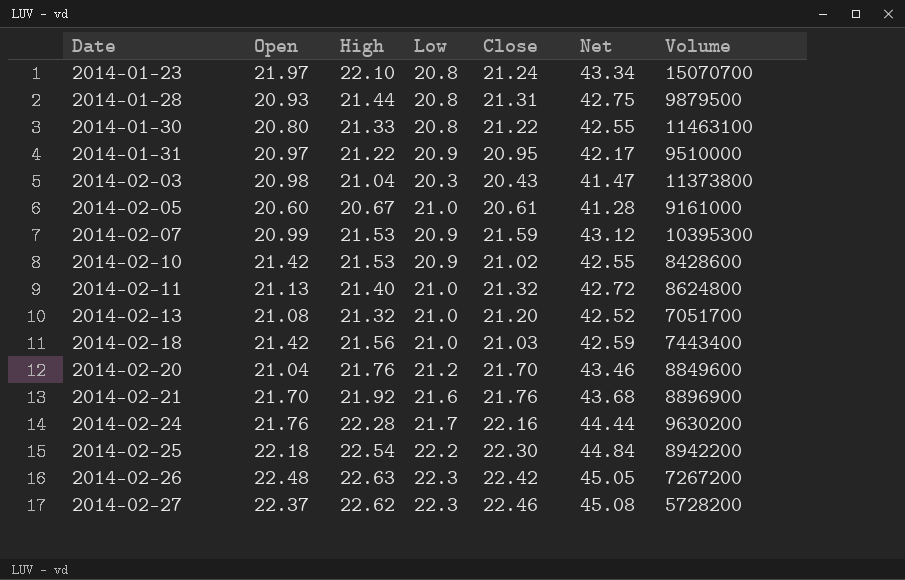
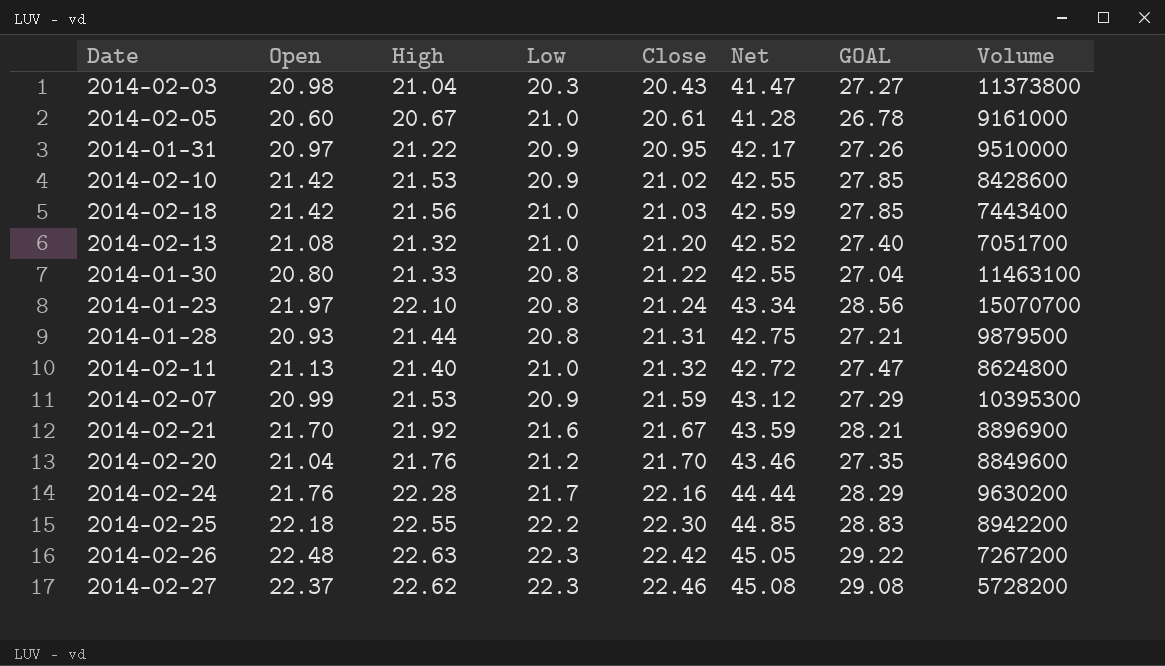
row order: Date ascending -> Close ascending
column GOAL | formula: none -> [Open] * 1.3
2014-02-21 | Close: 21.76 -> 21.67
2014-02-21 | Net: 43.68 -> 43.59
2014-02-25 | High: 22.54 -> 22.55
2014-02-25 | Net: 44.84 -> 44.85

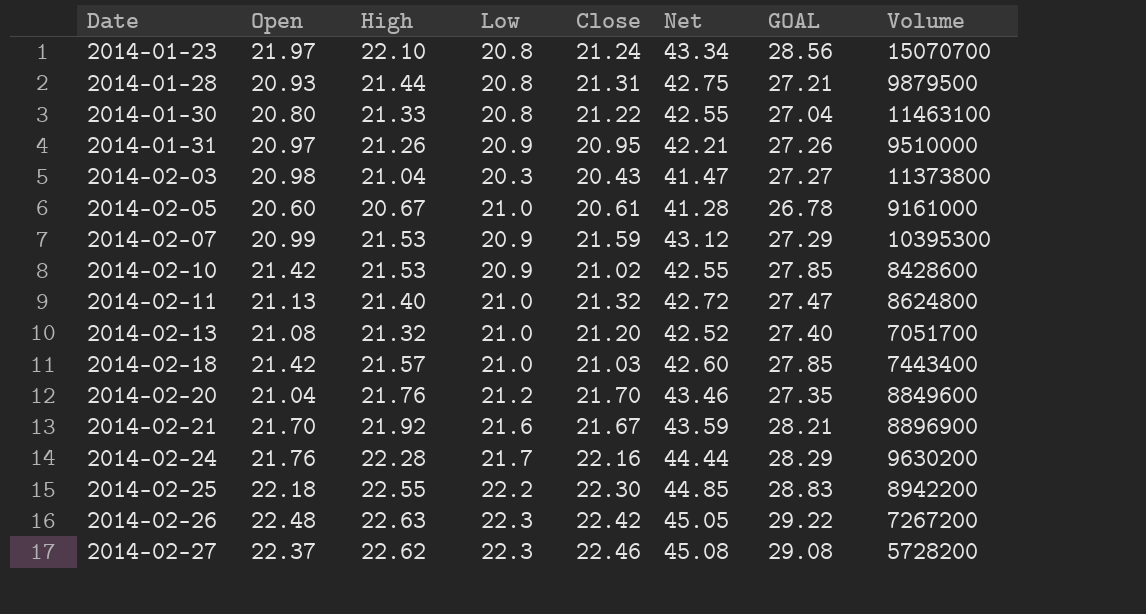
row order: Close ascending -> Date ascending
2014-01-31 | High: 21.22 -> 21.26
2014-01-31 | Net: 42.17 -> 42.21
2014-02-18 | High: 21.56 -> 21.57
2014-02-18 | Net: 42.59 -> 42.60

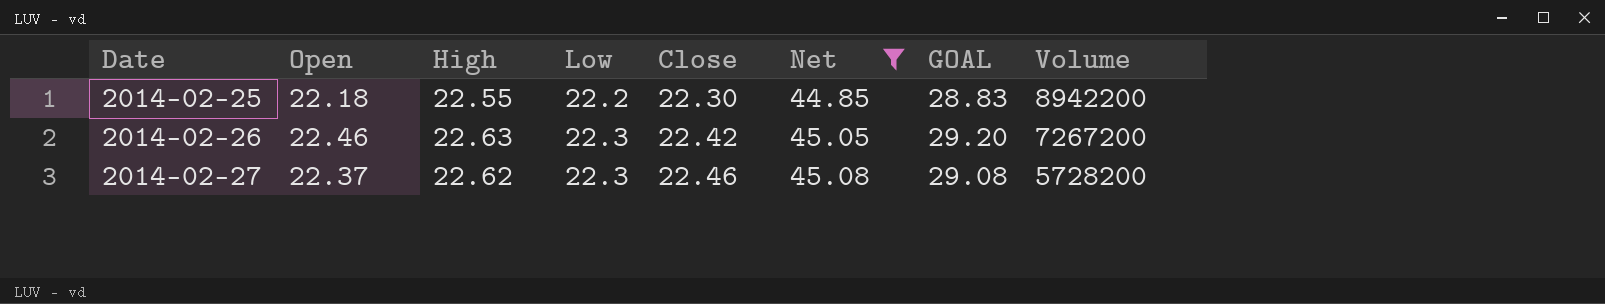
filter: none -> Net >= 44.85
2014-02-26 | Open: 22.48 -> 22.46
2014-02-26 | GOAL: 29.22 -> 29.20

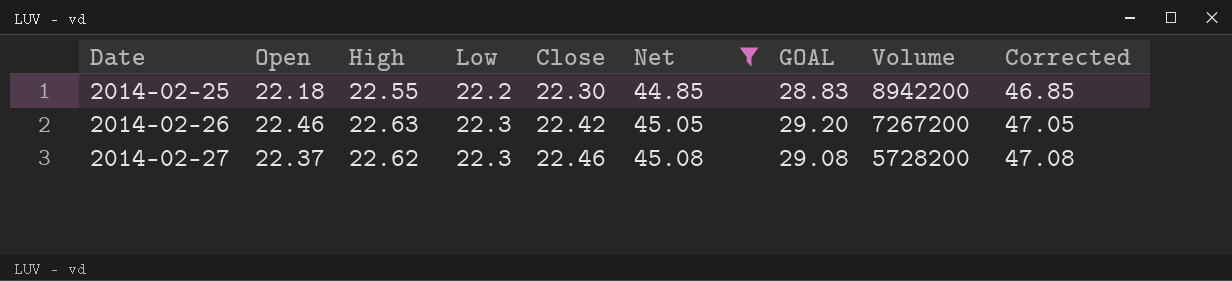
column Corrected | formula: none -> [Net] + 2

